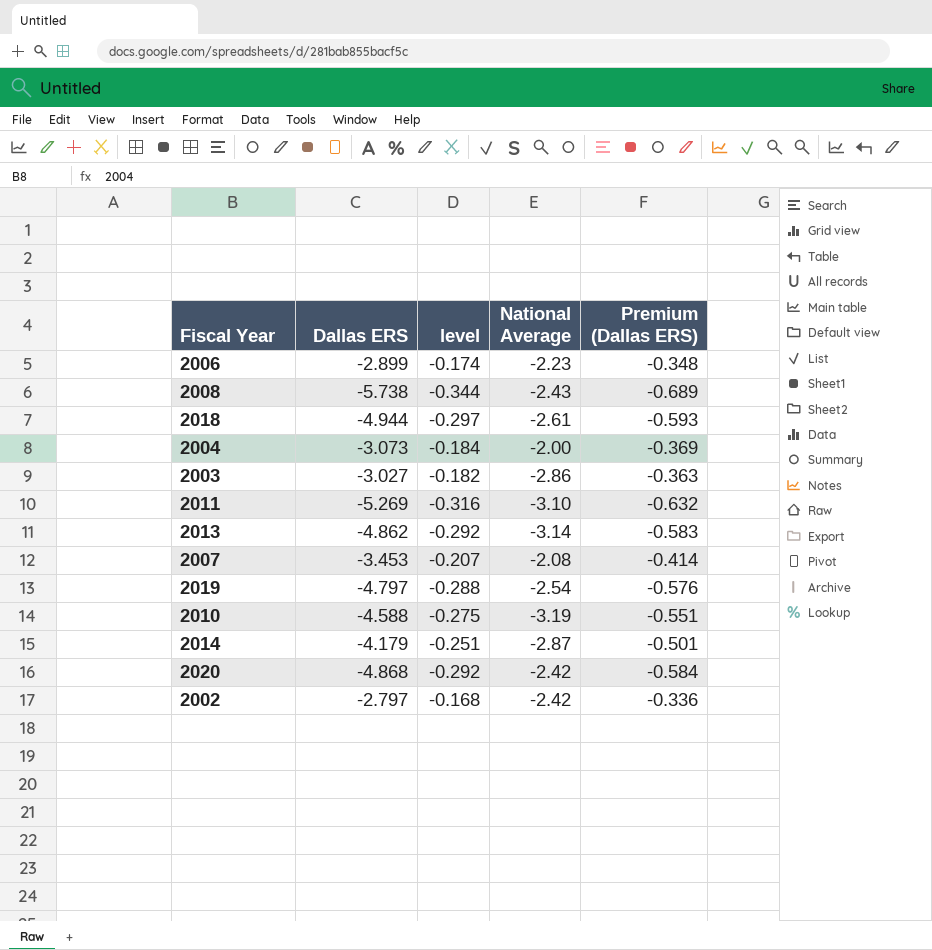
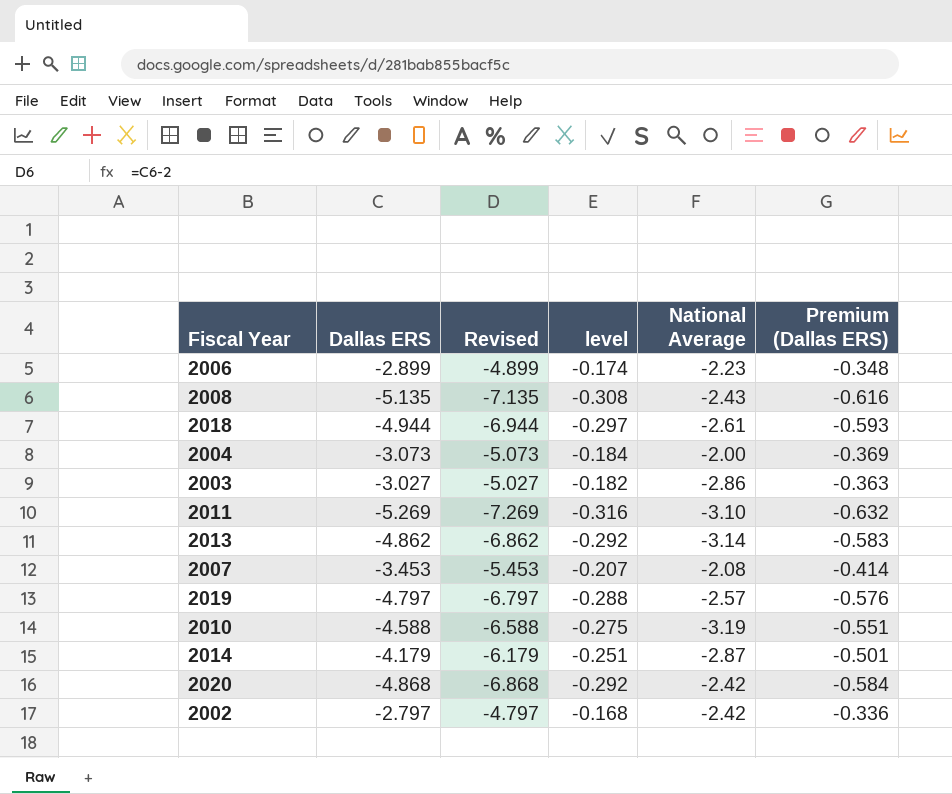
column Revised | formula: none -> [Dallas ERS] - 2
2008 | Dallas ERS: -5.738 -> -5.135
2008 | level: -0.344 -> -0.308
2008 | Premium (Dallas ERS): -0.689 -> -0.616
2019 | National Average: -2.54 -> -2.57

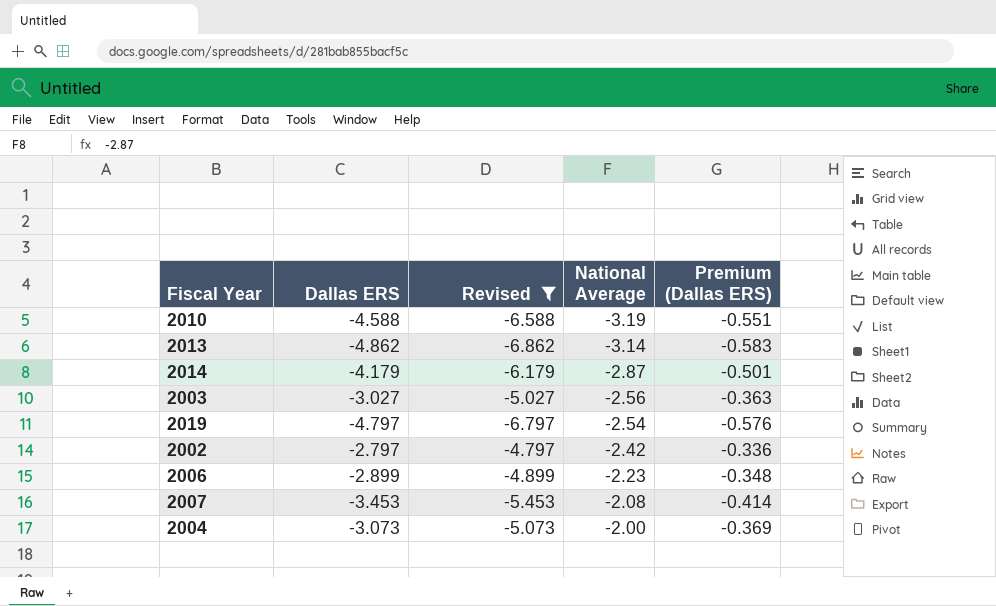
filter: none -> Revised >= -6.862
row order: none -> National Average ascending
column level | formula: [Dallas ERS] * 0.06 -> none
2003 | National Average: -2.86 -> -2.56
2019 | National Average: -2.57 -> -2.54

